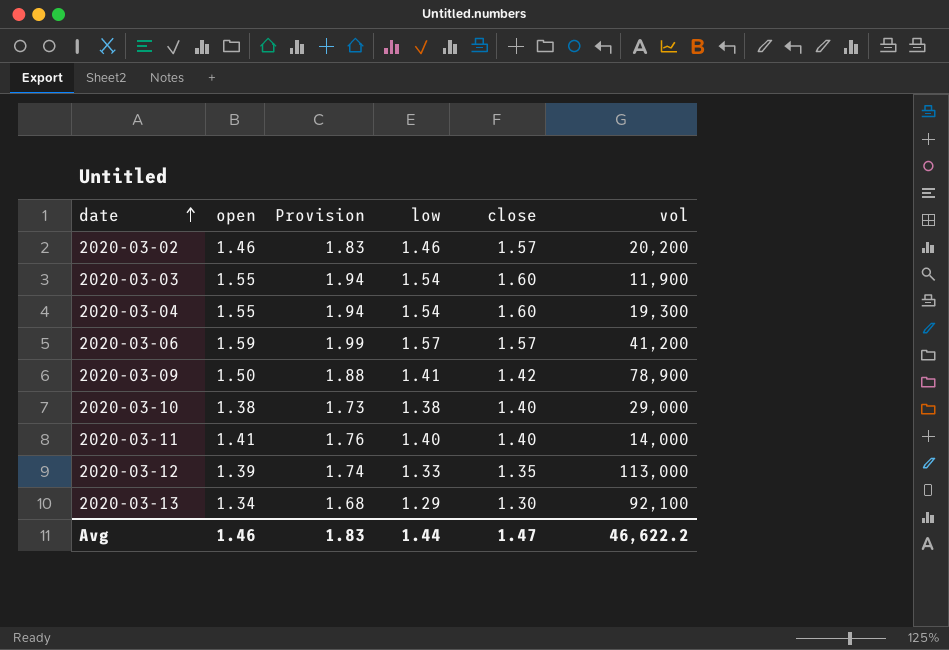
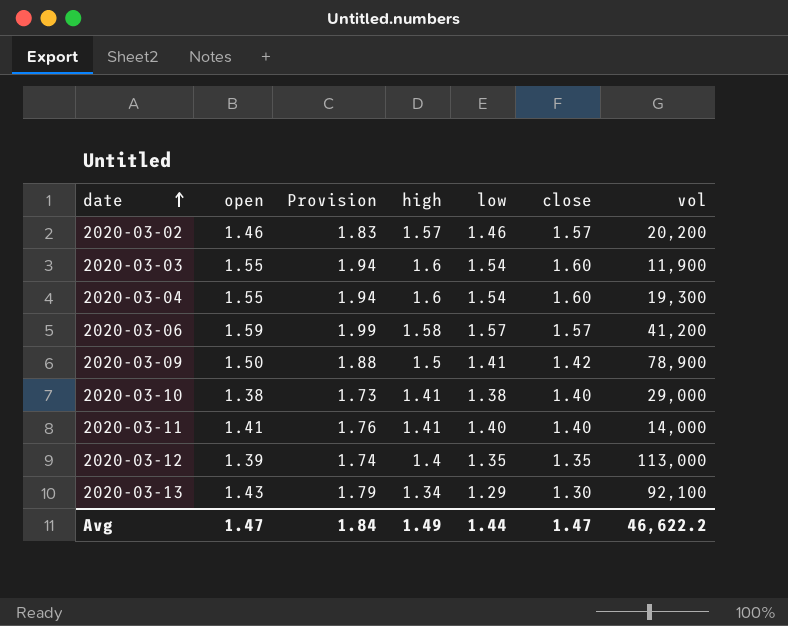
column high | position: none -> 4
2020-03-12 | low: 1.33 -> 1.35
2020-03-13 | open: 1.34 -> 1.43
2020-03-13 | Provision: 1.68 -> 1.79
Avg | open: 1.46 -> 1.47
Avg | Provision: 1.83 -> 1.84

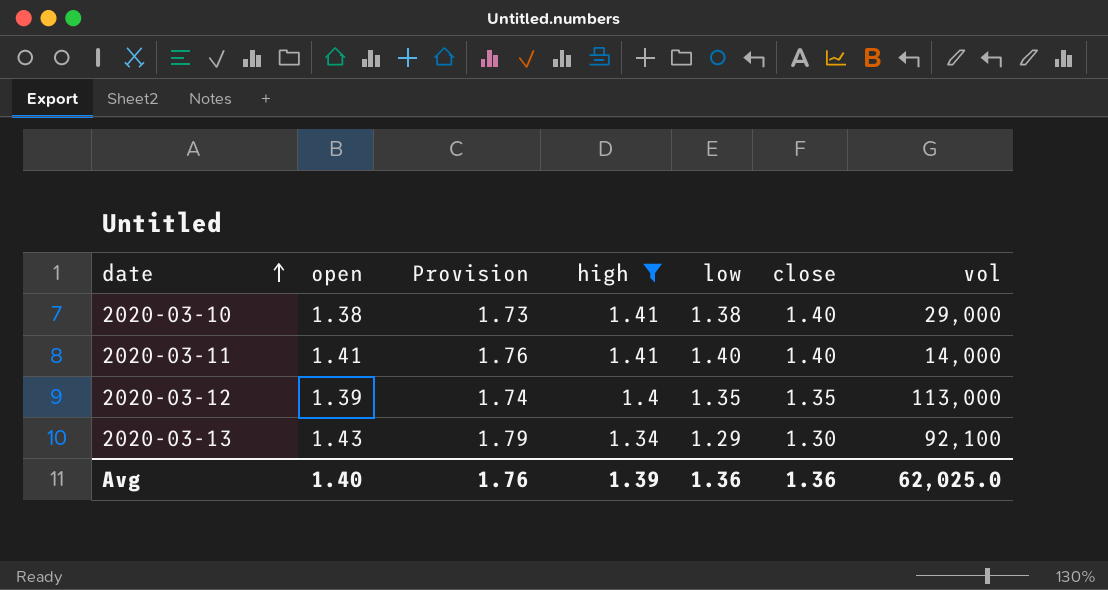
filter: none -> high <= 1.41
Avg | open: 1.47 -> 1.40
Avg | Provision: 1.84 -> 1.76
Avg | high: 1.49 -> 1.39
Avg | low: 1.44 -> 1.36
Avg | close: 1.47 -> 1.36
Avg | vol: 46,622.2 -> 62,025.0

